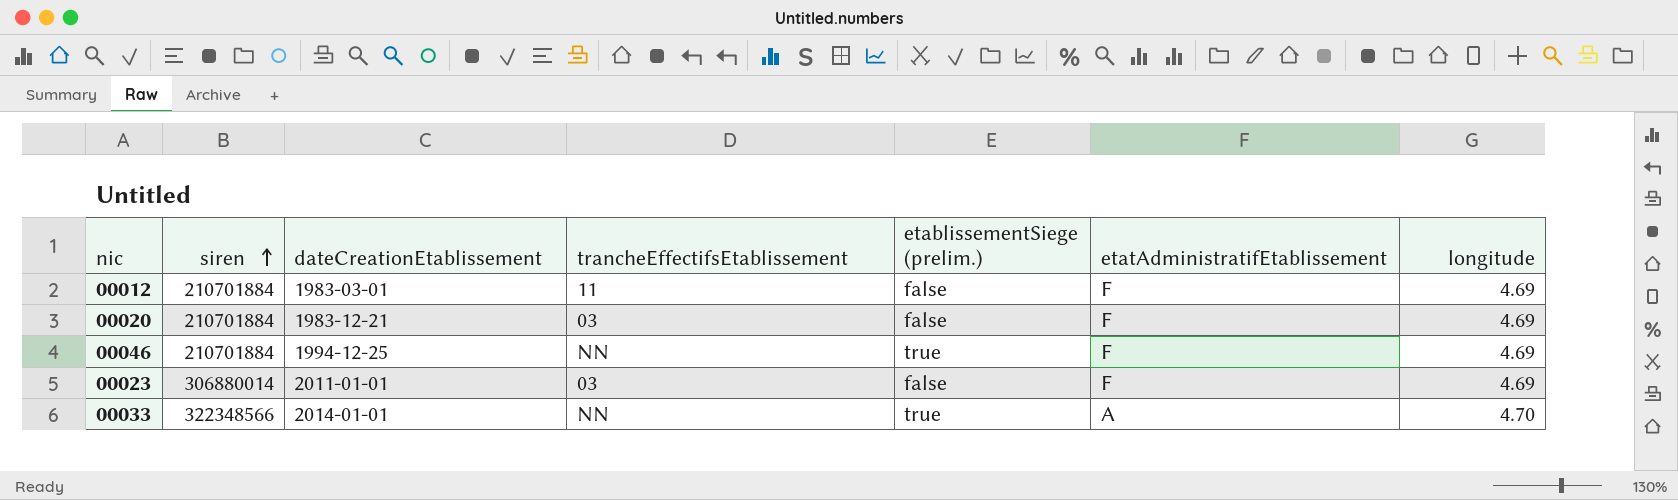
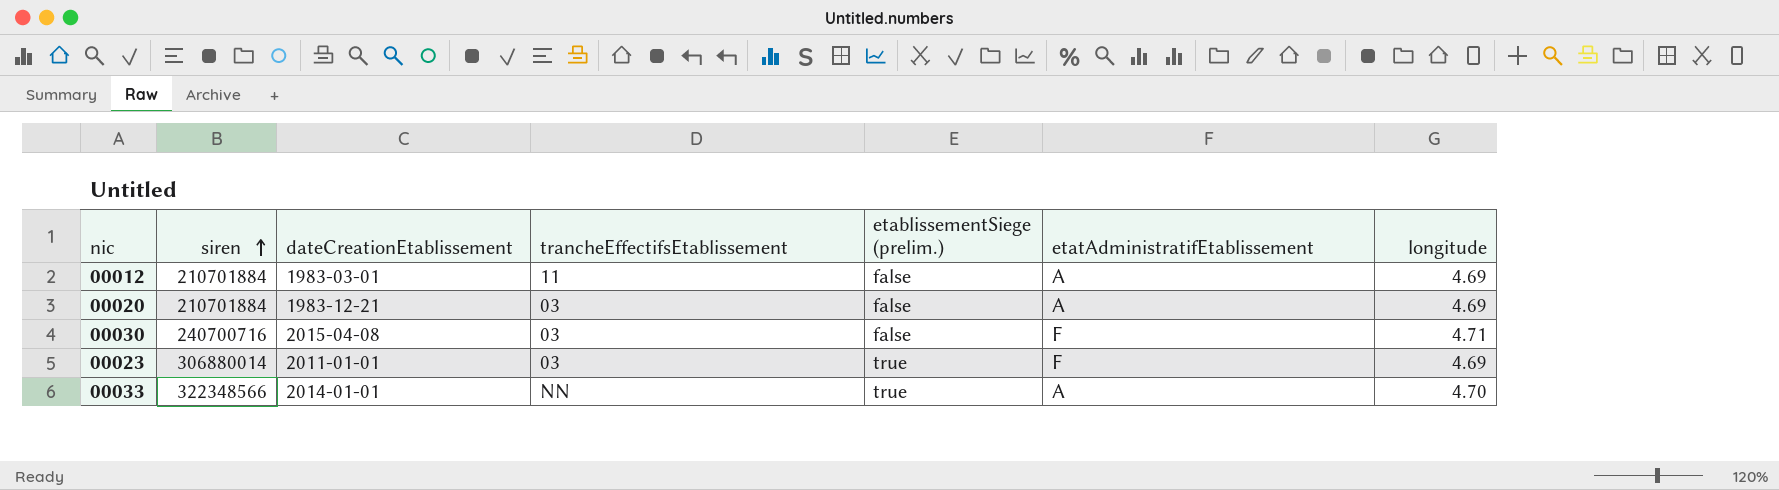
row 00046: 210701884 | 1994-12-25 | NN | true | F | 4.69 -> none
00012 | etatAdministratifEtablissement: F -> A
00020 | etatAdministratifEtablissement: F -> A
row 00030: none -> 240700716 | 2015-04-08 | 03 | false | F | 4.71
00023 | etablissementSiege (prelim.): false -> true

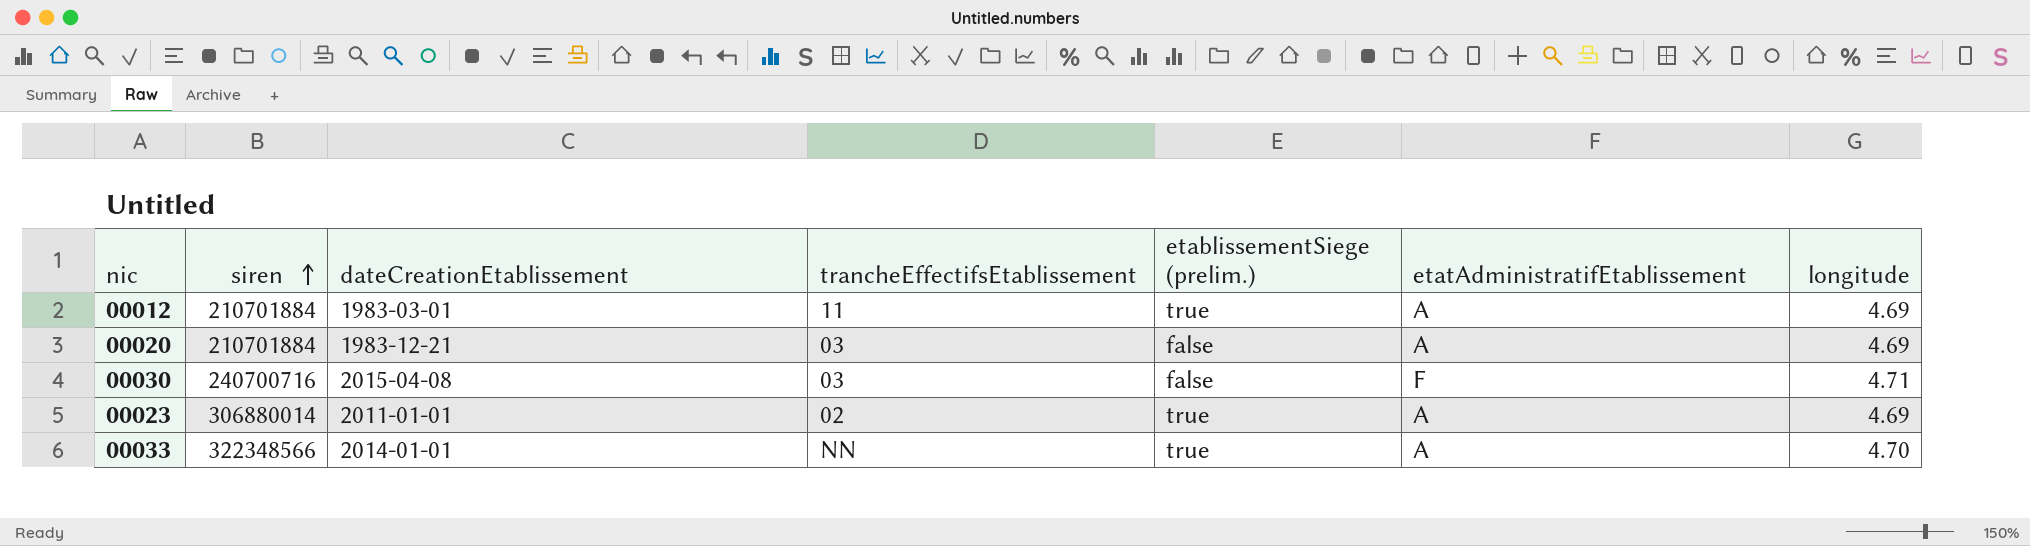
00012 | etablissementSiege (prelim.): false -> true
00023 | trancheEffectifsEtablissement: 03 -> 02
00023 | etatAdministratifEtablissement: F -> A

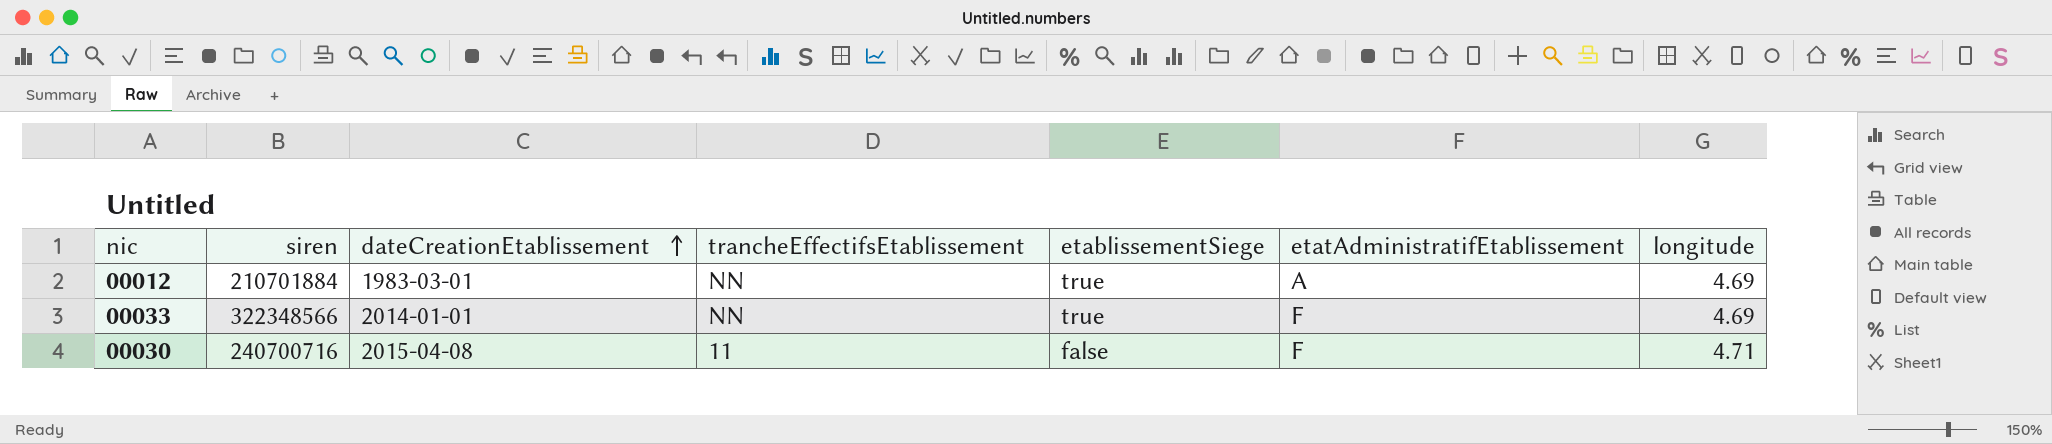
row order: siren ascending -> dateCreationEtablissement ascending
column name: etablissementSiege (prelim.) -> etablissementSiege
row 00020: 210701884 | 1983-12-21 | 03 | false | A | 4.69 -> none
row 00023: 306880014 | 2011-01-01 | 02 | true | A | 4.69 -> none
00012 | trancheEffectifsEtablissement: 11 -> NN
00033 | etatAdministratifEtablissement: A -> F
00033 | longitude: 4.70 -> 4.69
00030 | trancheEffectifsEtablissement: 03 -> 11

